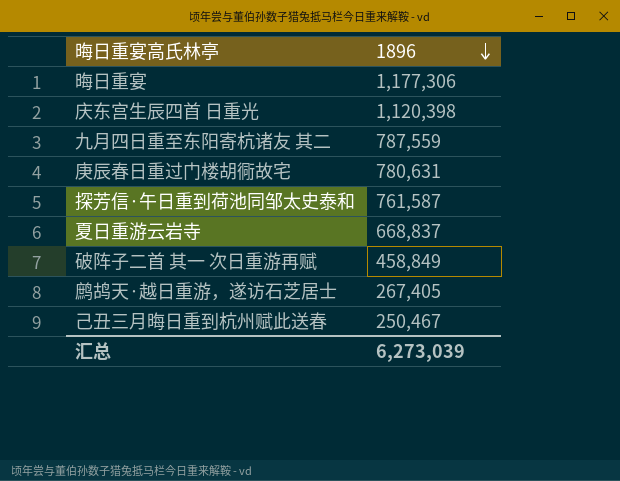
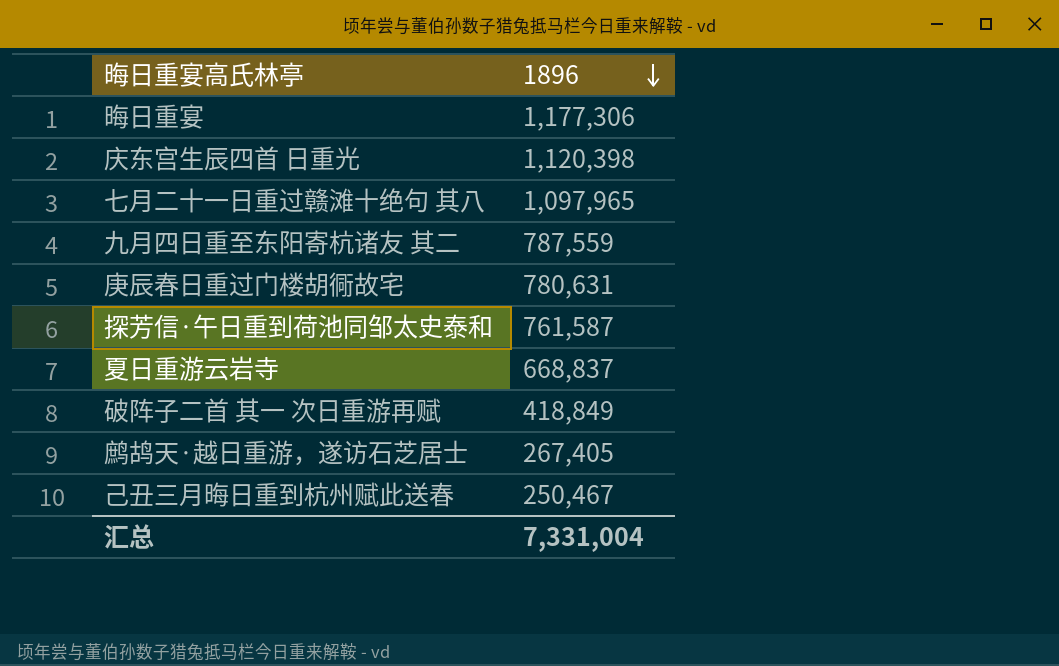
row 七月二十一日重过赣滩十绝句 其八: none -> 1,097,965
破阵子二首 其一 次日重游再赋 | 1896: 458,849 -> 418,849
汇总 | 1896: 6,273,039 -> 7,331,004

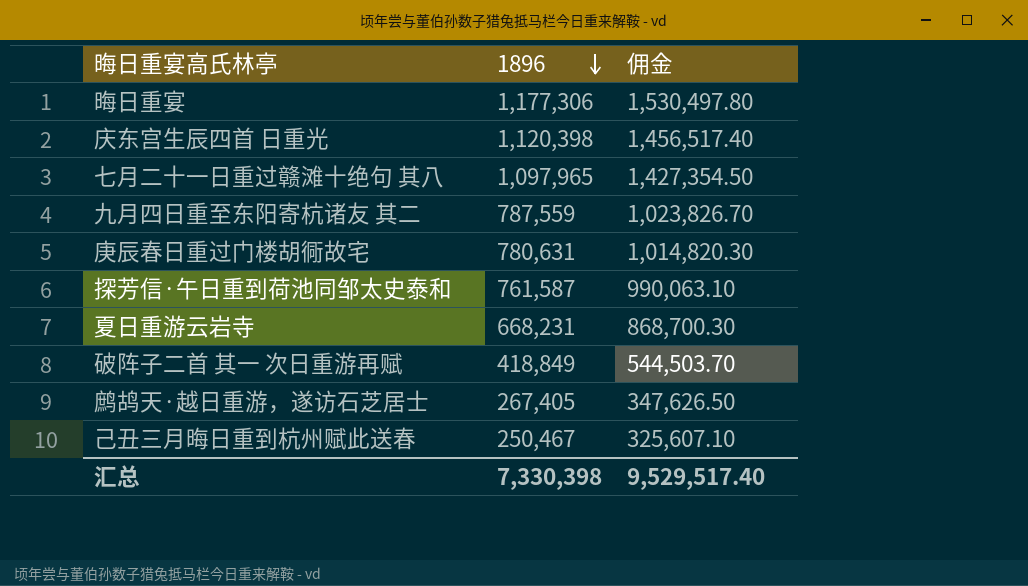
column 佣金 | formula: none -> [1896] * 1.3
夏日重游云岩寺 | 1896: 668,837 -> 668,231
汇总 | 1896: 7,331,004 -> 7,330,398

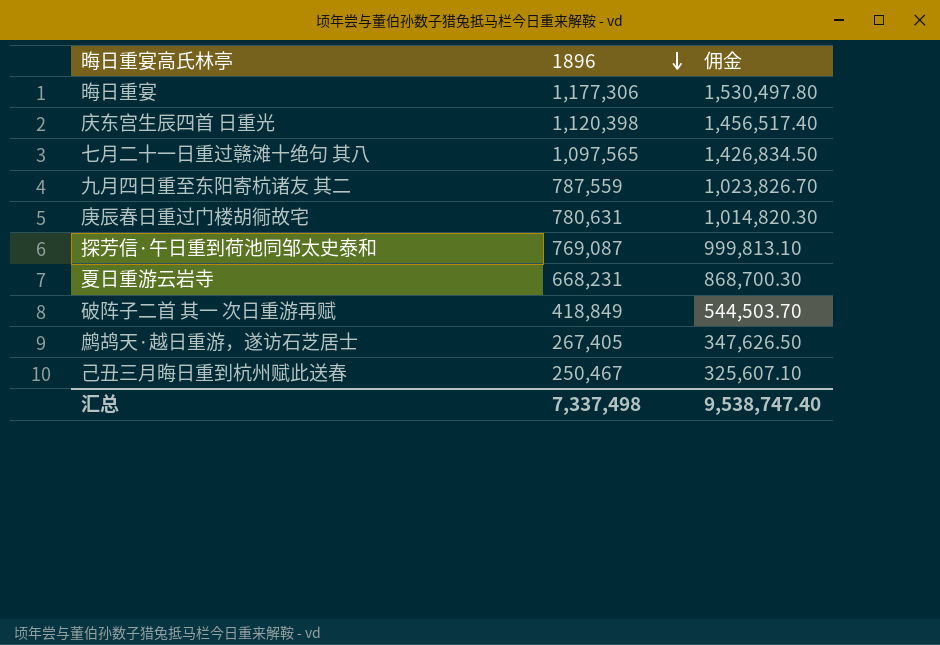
七月二十一日重过赣滩十绝句 其八 | 1896: 1,097,965 -> 1,097,565
七月二十一日重过赣滩十绝句 其八 | 佣金: 1,427,354.50 -> 1,426,834.50
探芳信·午日重到荷池同邹太史泰和 | 1896: 761,587 -> 769,087
探芳信·午日重到荷池同邹太史泰和 | 佣金: 990,063.10 -> 999,813.10
汇总 | 1896: 7,330,398 -> 7,337,498
汇总 | 佣金: 9,529,517.40 -> 9,538,747.40

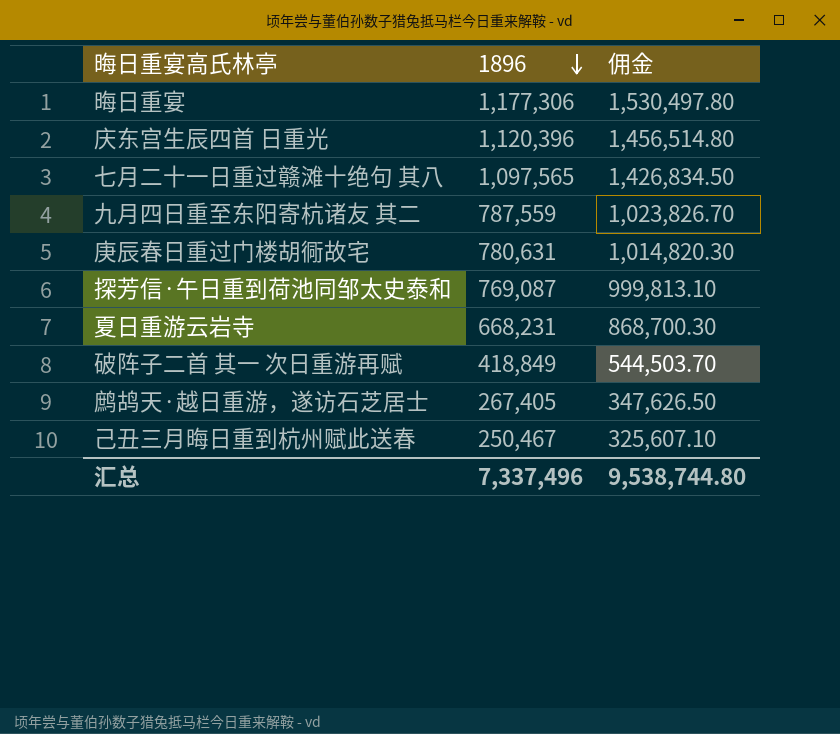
庆东宫生辰四首 日重光 | 1896: 1,120,398 -> 1,120,396
庆东宫生辰四首 日重光 | 佣金: 1,456,517.40 -> 1,456,514.80
汇总 | 1896: 7,337,498 -> 7,337,496
汇总 | 佣金: 9,538,747.40 -> 9,538,744.80

